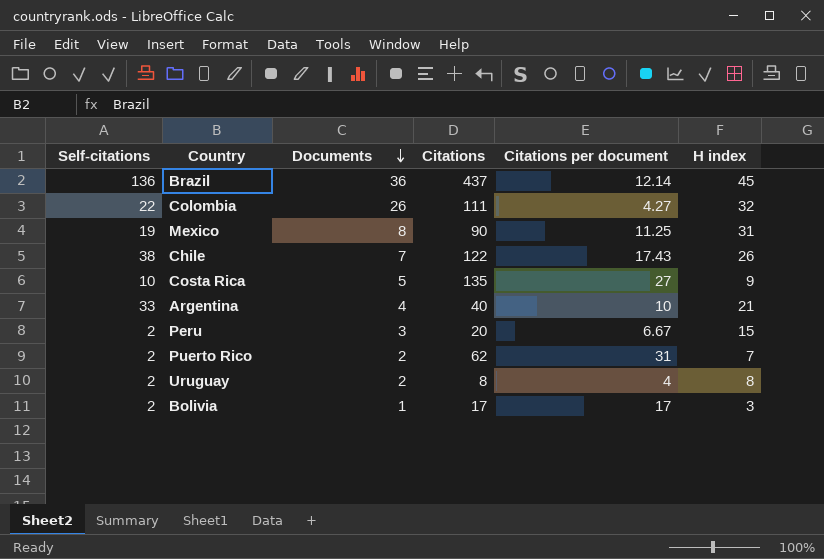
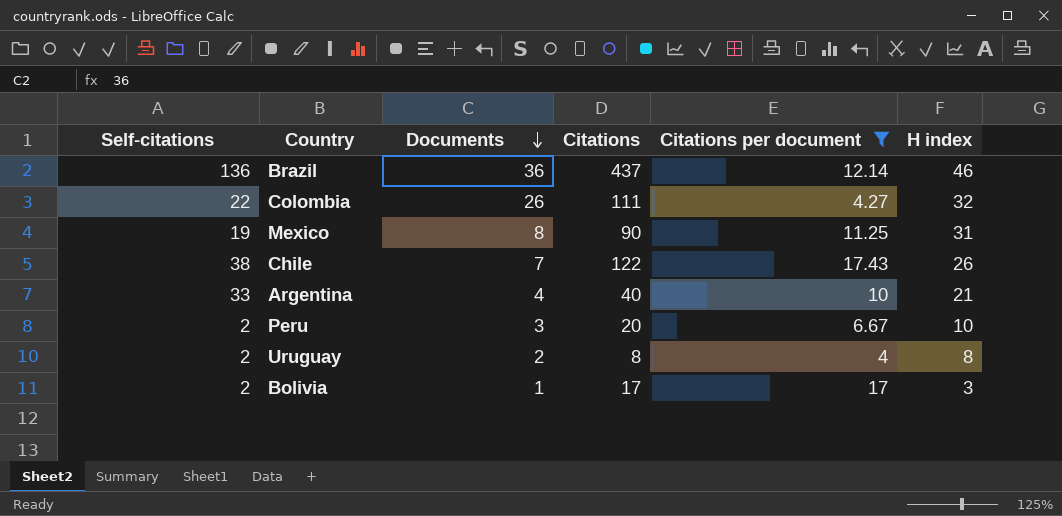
filter: none -> Citations per document <= 17.43
Brazil | H index: 45 -> 46
Peru | H index: 15 -> 10

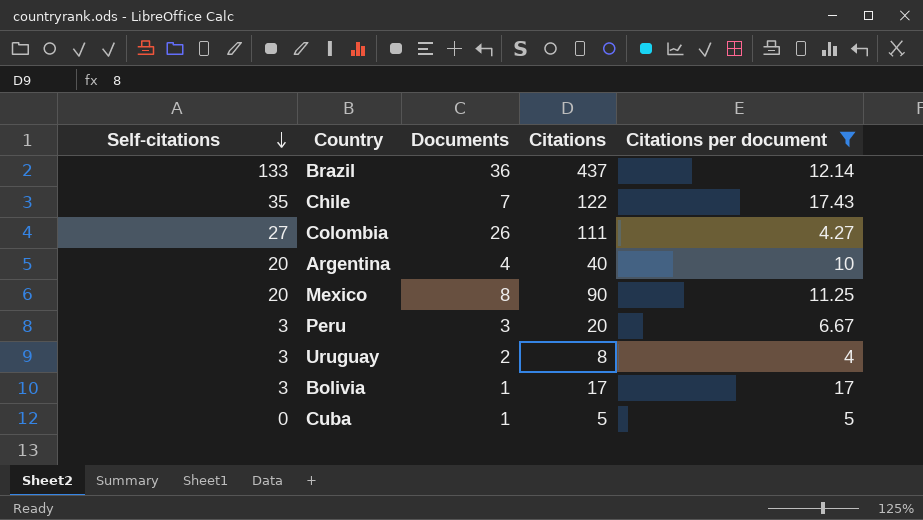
row order: Documents descending -> Self-citations descending
column H index | position: 6 -> none
Brazil | Self-citations: 136 -> 133
Chile | Self-citations: 38 -> 35
Colombia | Self-citations: 22 -> 27
Argentina | Self-citations: 33 -> 20
Mexico | Self-citations: 19 -> 20
Peru | Self-citations: 2 -> 3
Uruguay | Self-citations: 2 -> 3
Bolivia | Self-citations: 2 -> 3
row Cuba: none -> 0 | 1 | 5 | 5

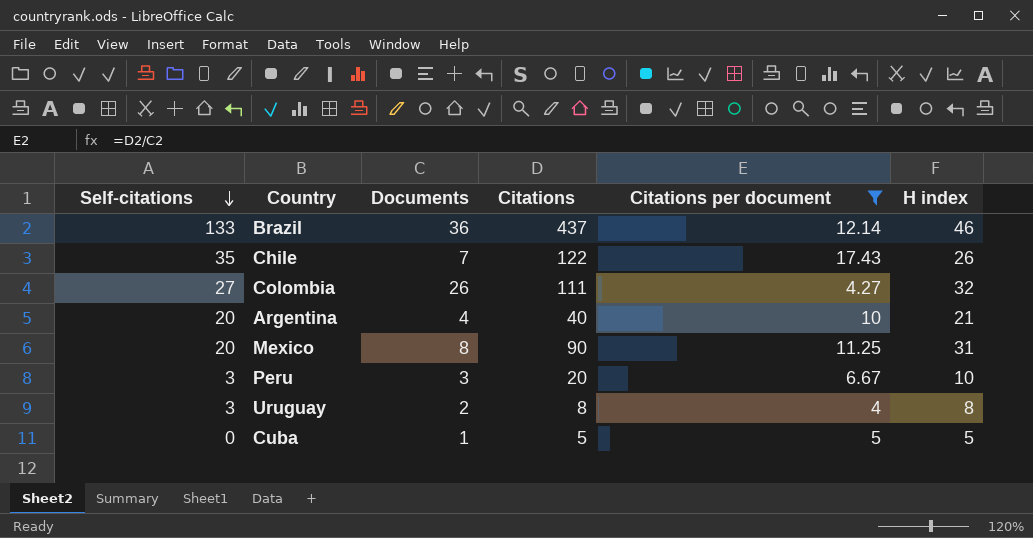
column H index | position: none -> 6
row Bolivia: 3 | 1 | 17 | 17 -> none

